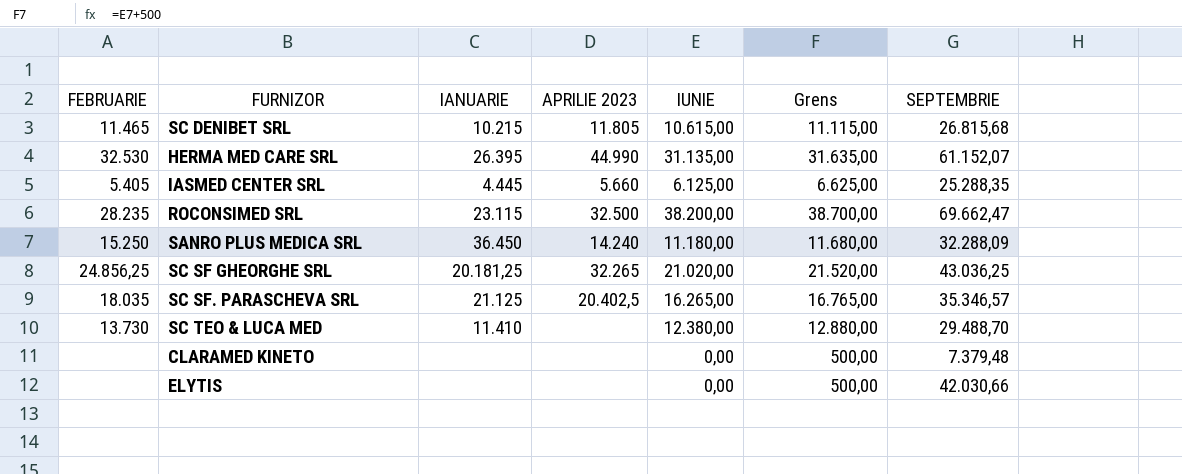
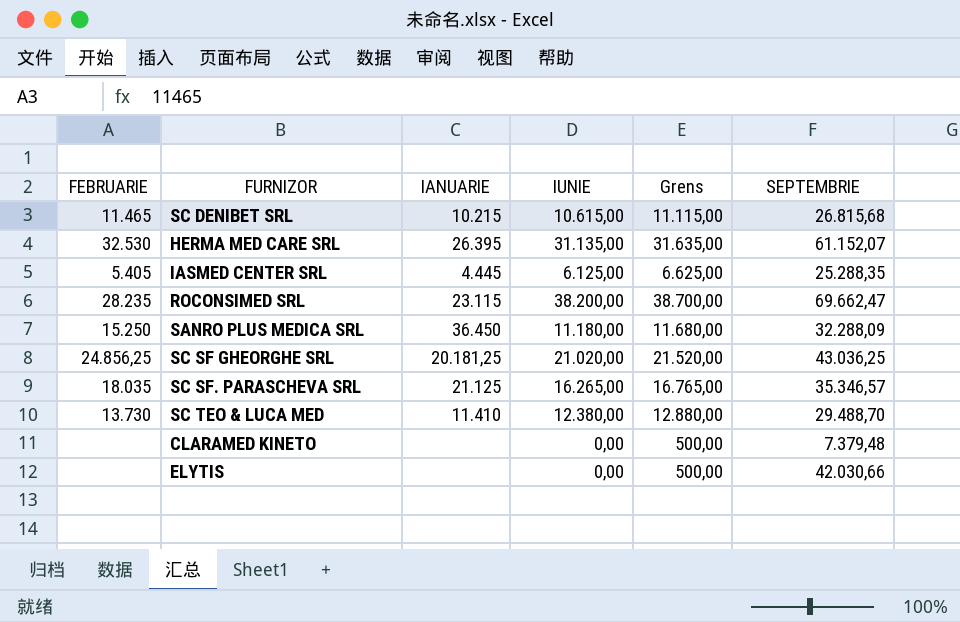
column APRILIE 2023 | position: 4 -> none

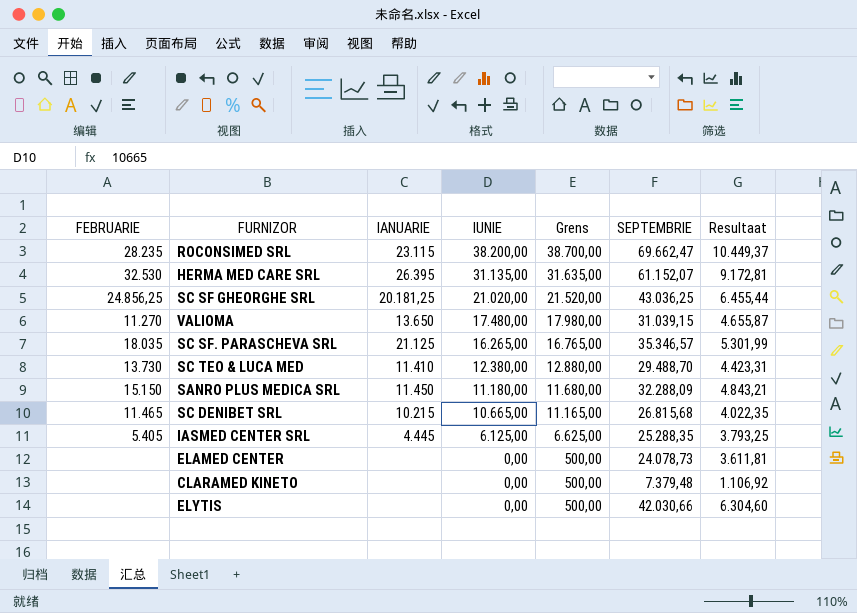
row order: none -> IUNIE descending
column Resultaat | formula: none -> [SEPTEMBRIE] * 0,15
row VALIOMA: none -> 11.270 | 13.650 | 17.480,00 | 17.980,00 | 31.039,15 | 4.655,87
SANRO PLUS MEDICA SRL | FEBRUARIE: 15.250 -> 15.150
SANRO PLUS MEDICA SRL | IANUARIE: 36.450 -> 11.450
SC DENIBET SRL | IUNIE: 10.615,00 -> 10.665,00
SC DENIBET SRL | Grens: 11.115,00 -> 11.165,00
row ELAMED CENTER: none -> none | none | 0,00 | 500,00 | 24.078,73 | 3.611,81

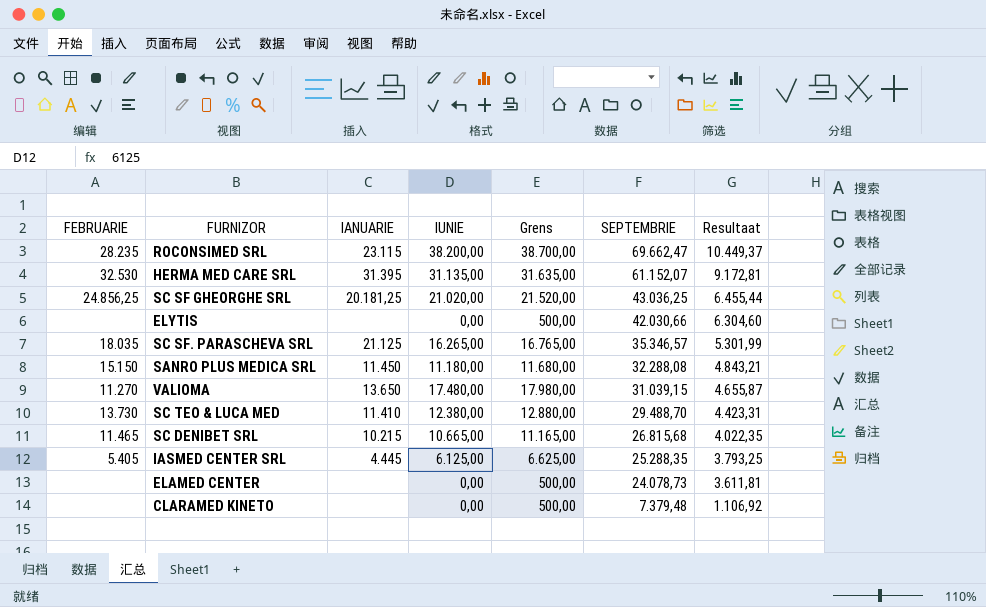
row order: IUNIE descending -> SEPTEMBRIE descending
HERMA MED CARE SRL | IANUARIE: 26.395 -> 31.395
SANRO PLUS MEDICA SRL | SEPTEMBRIE: 32.288,09 -> 32.288,08

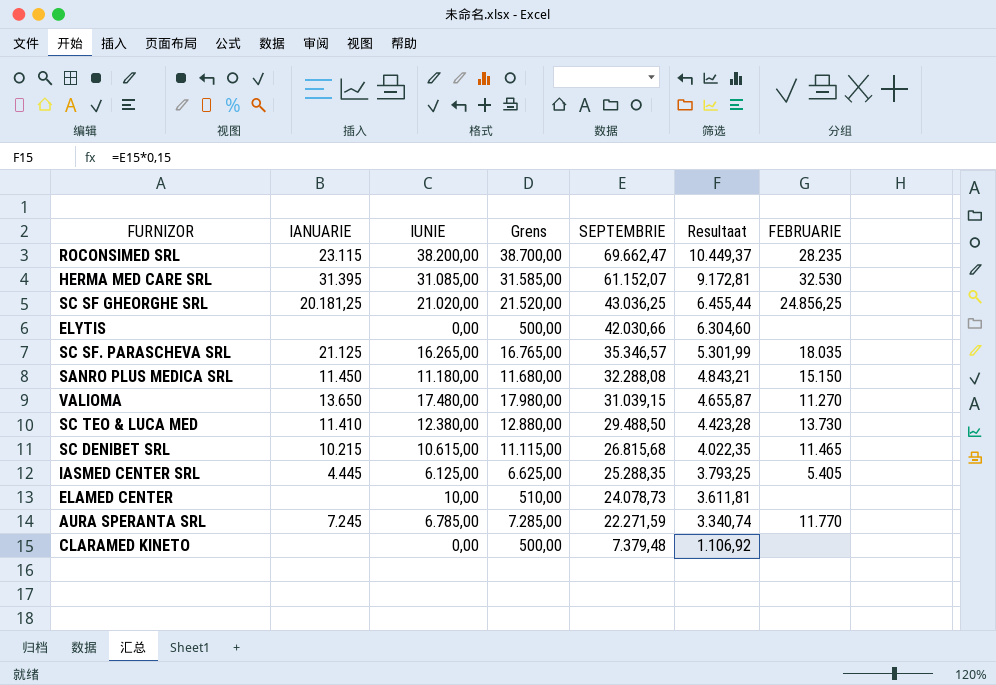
column FEBRUARIE | position: 1 -> 7
HERMA MED CARE SRL | IUNIE: 31.135,00 -> 31.085,00
HERMA MED CARE SRL | Grens: 31.635,00 -> 31.585,00
SC TEO & LUCA MED | SEPTEMBRIE: 29.488,70 -> 29.488,50
SC TEO & LUCA MED | Resultaat: 4.423,31 -> 4.423,28
SC DENIBET SRL | IUNIE: 10.665,00 -> 10.615,00
SC DENIBET SRL | Grens: 11.165,00 -> 11.115,00
ELAMED CENTER | IUNIE: 0,00 -> 10,00
ELAMED CENTER | Grens: 500,00 -> 510,00
row AURA SPERANTA SRL: none -> 7.245 | 6.785,00 | 7.285,00 | 22.271,59 | 3.340,74 | 11.770

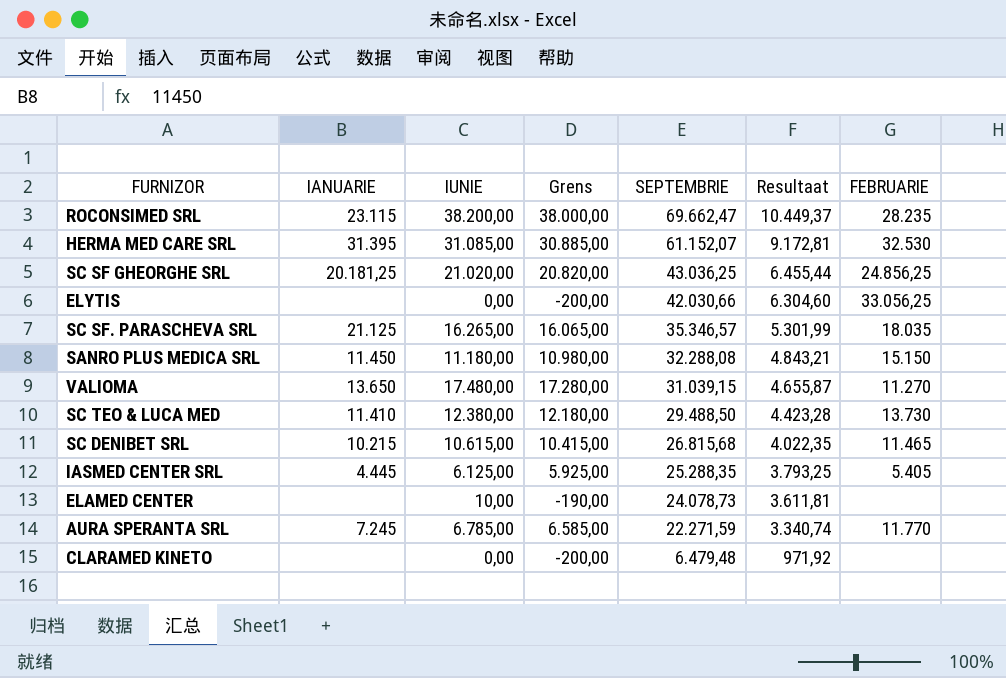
column Grens | formula: [IUNIE] + 500 -> [IUNIE] - 200
ELYTIS | FEBRUARIE: none -> 33.056,25
CLARAMED KINETO | SEPTEMBRIE: 7.379,48 -> 6.479,48
CLARAMED KINETO | Resultaat: 1.106,92 -> 971,92

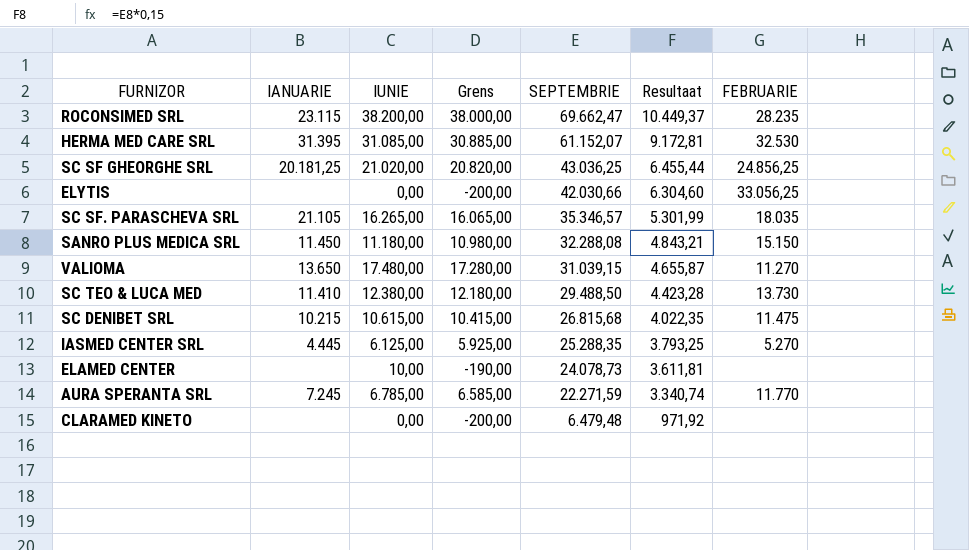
SC SF. PARASCHEVA SRL | IANUARIE: 21.125 -> 21.105
SC DENIBET SRL | FEBRUARIE: 11.465 -> 11.475
IASMED CENTER SRL | FEBRUARIE: 5.405 -> 5.270

